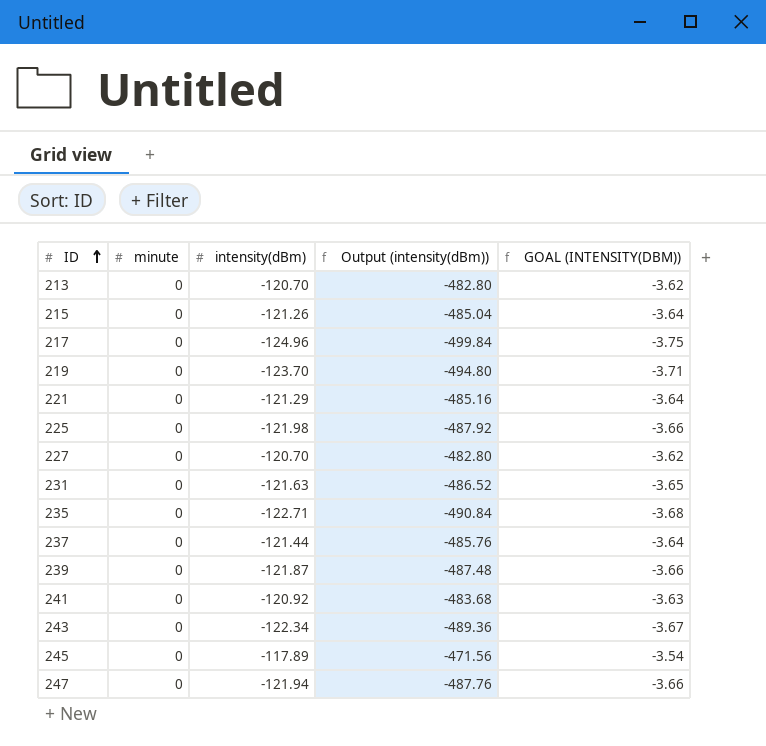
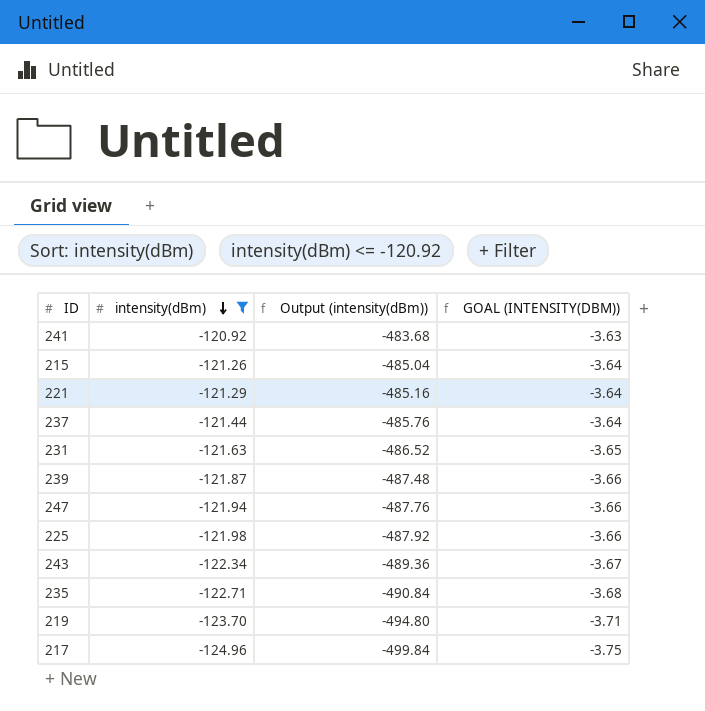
filter: none -> intensity(dBm) <= -120.92
row order: ID ascending -> intensity(dBm) descending
column minute | position: 2 -> none

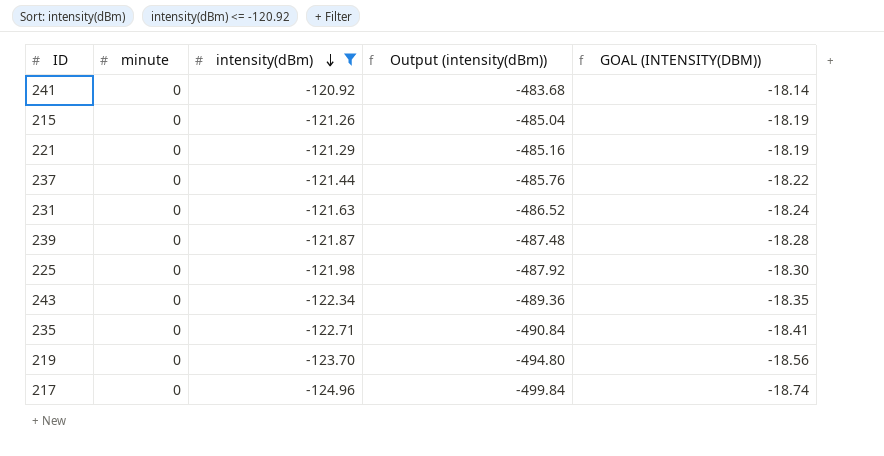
column minute | position: none -> 2
column GOAL (INTENSITY(DBM)) | formula: [intensity(dBm)] * 0.03 -> [intensity(dBm)] * 0.15
row 247: -121.94 | -487.76 | -3.66 -> none

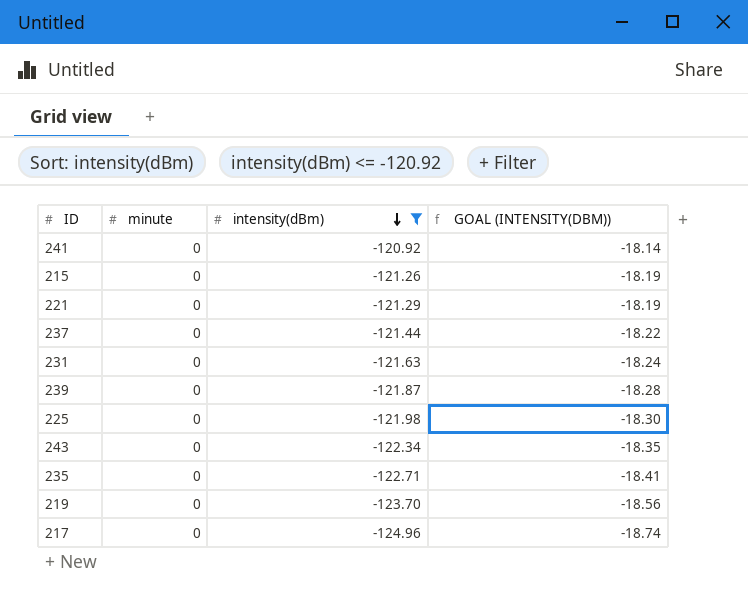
column Output (intensity(dBm)) | formula: [intensity(dBm)] * 4 -> none

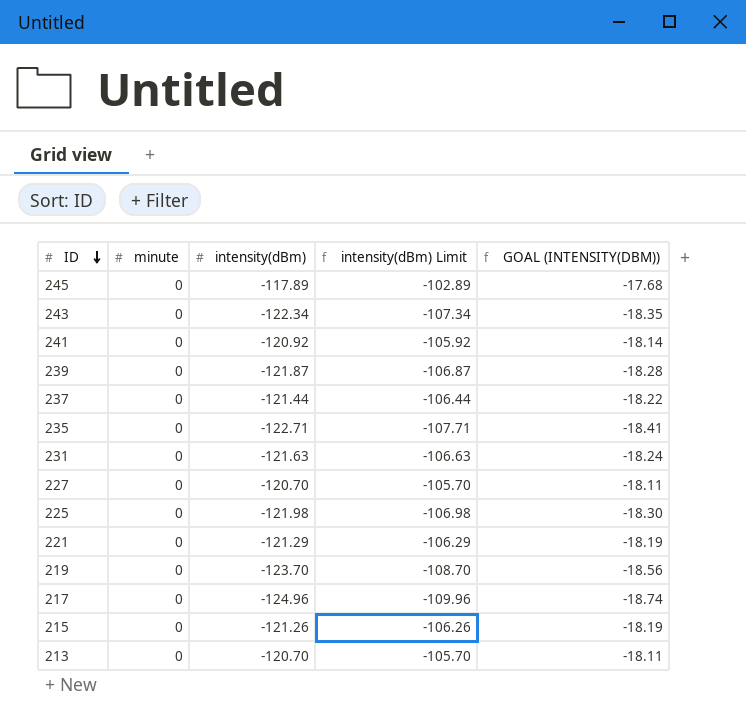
filter: intensity(dBm) <= -120.92 -> none
row order: intensity(dBm) descending -> ID descending
column intensity(dBm) Limit | formula: none -> [intensity(dBm)] + 15

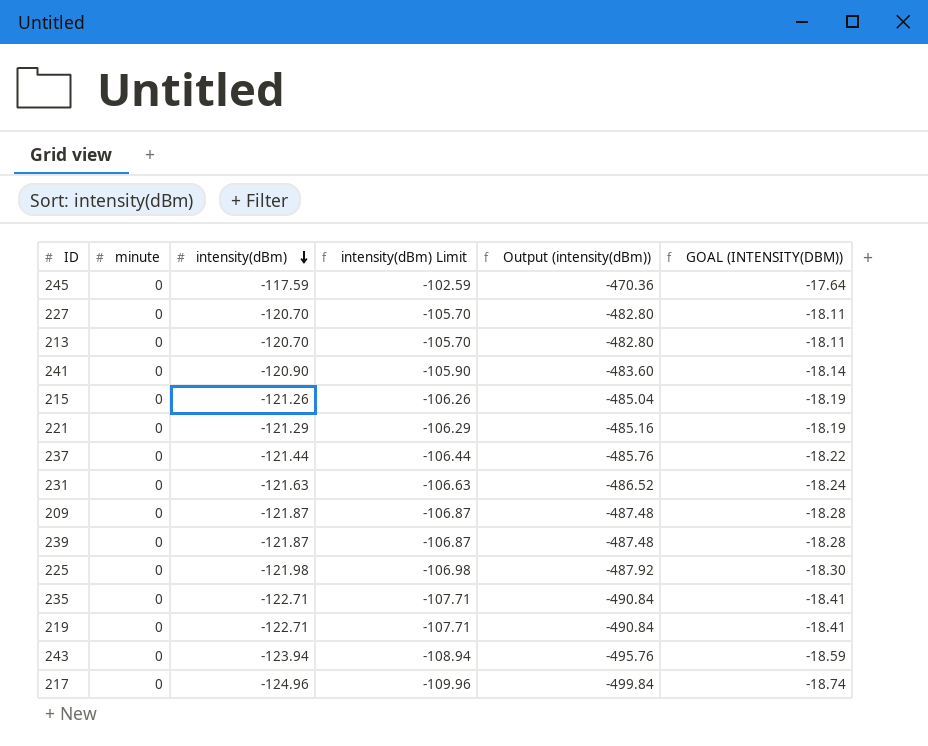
row order: ID descending -> intensity(dBm) descending
column Output (intensity(dBm)) | formula: none -> [intensity(dBm)] * 4
245 | intensity(dBm): -117.89 -> -117.59
245 | intensity(dBm) Limit: -102.89 -> -102.59
245 | GOAL (INTENSITY(DBM)): -17.68 -> -17.64
241 | intensity(dBm): -120.92 -> -120.90
241 | intensity(dBm) Limit: -105.92 -> -105.90
row 209: none -> 0 | -121.87 | -106.87 | -487.48 | -18.28
219 | intensity(dBm): -123.70 -> -122.71
219 | intensity(dBm) Limit: -108.70 -> -107.71
219 | GOAL (INTENSITY(DBM)): -18.56 -> -18.41
243 | intensity(dBm): -122.34 -> -123.94
243 | intensity(dBm) Limit: -107.34 -> -108.94
243 | GOAL (INTENSITY(DBM)): -18.35 -> -18.59

